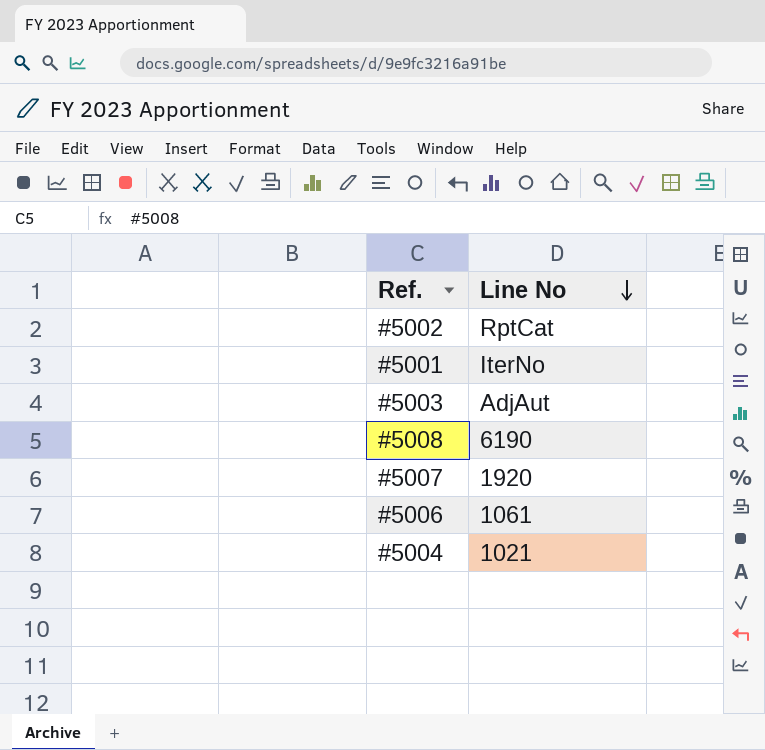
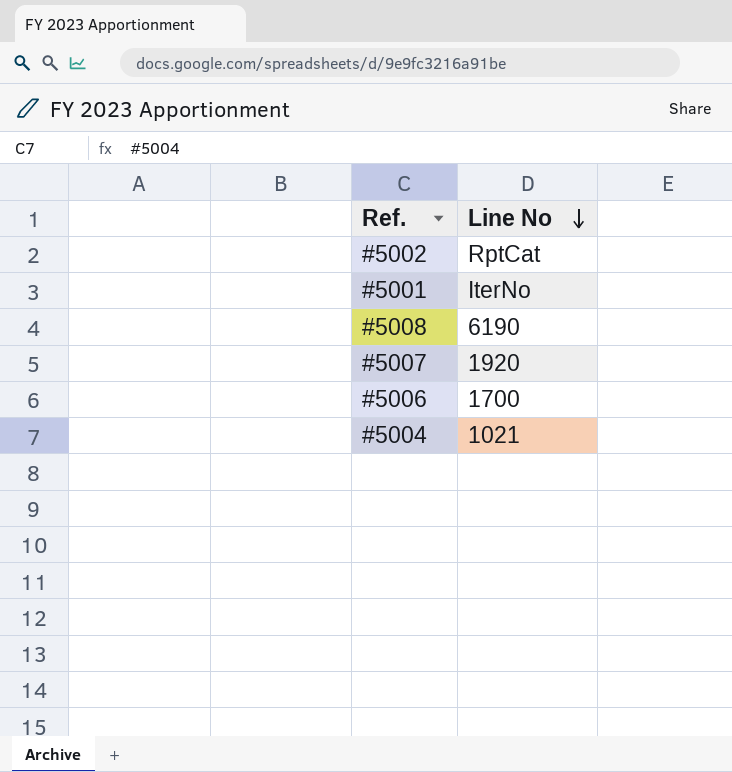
row #5003: AdjAut -> none
#5006 | Line No: 1061 -> 1700

